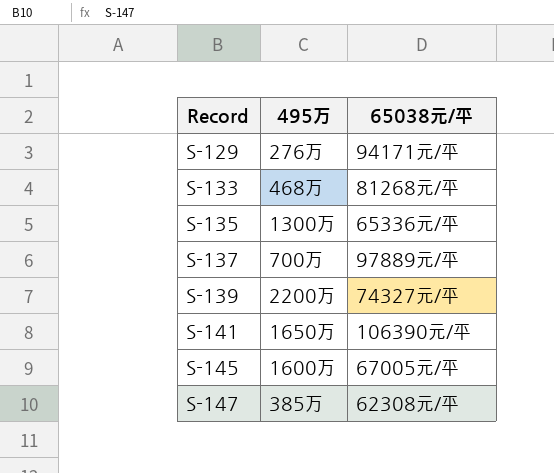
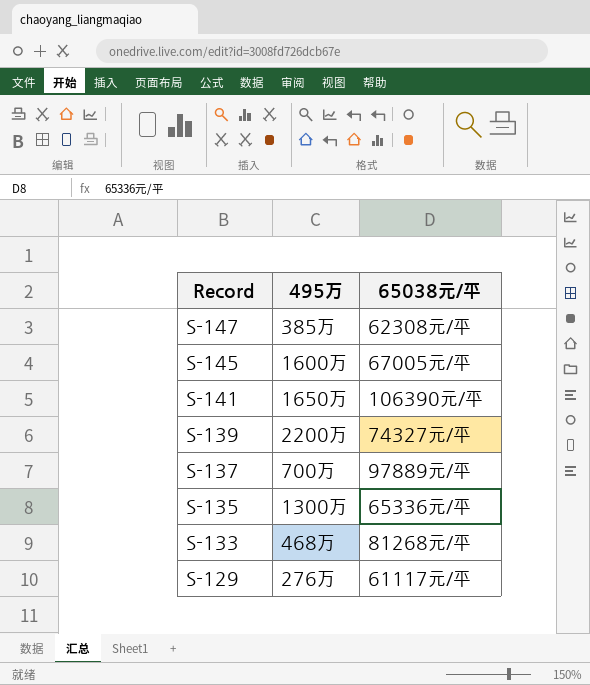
row order: Record ascending -> Record descending
S-129 | 65038元/平: 94171元/平 -> 61117元/平

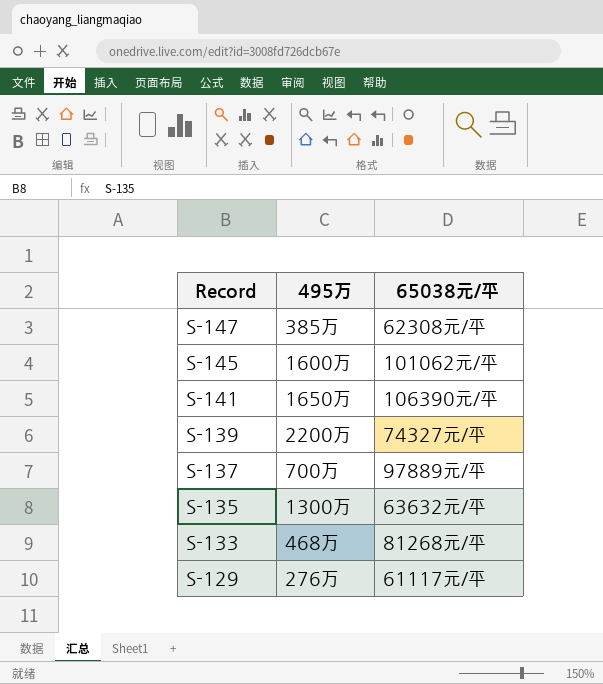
S-145 | 65038元/平: 67005元/平 -> 101062元/平
S-135 | 65038元/平: 65336元/平 -> 63632元/平

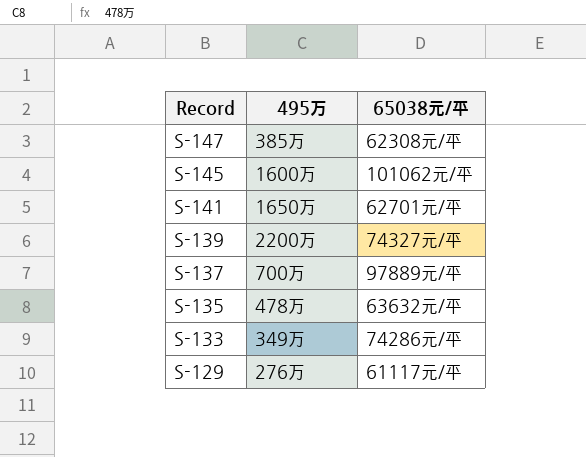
S-141 | 65038元/平: 106390元/平 -> 62701元/平
S-135 | 495万: 1300万 -> 478万
S-133 | 495万: 468万 -> 349万
S-133 | 65038元/平: 81268元/平 -> 74286元/平

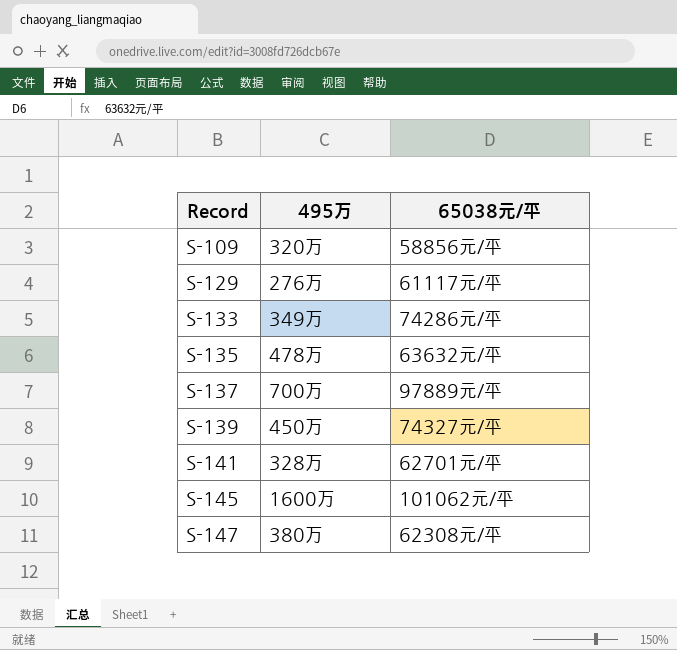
row order: Record descending -> Record ascending
row S-109: none -> 320万 | 58856元/平
S-139 | 495万: 2200万 -> 450万
S-141 | 495万: 1650万 -> 328万
S-147 | 495万: 385万 -> 380万

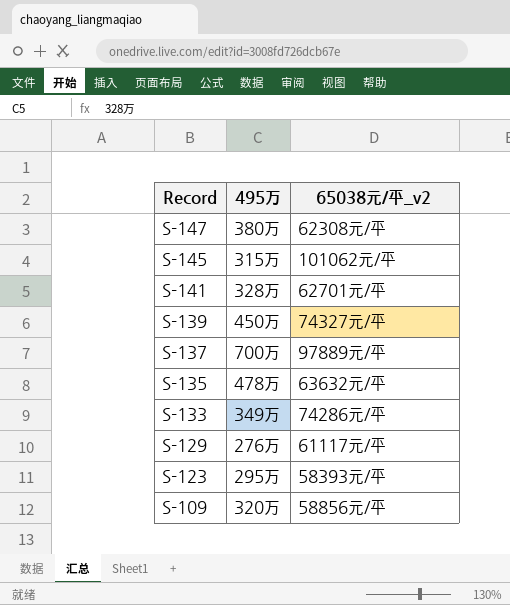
row order: Record ascending -> Record descending
column name: 65038元/平 -> 65038元/平_v2
S-145 | 495万: 1600万 -> 315万
row S-123: none -> 295万 | 58393元/平

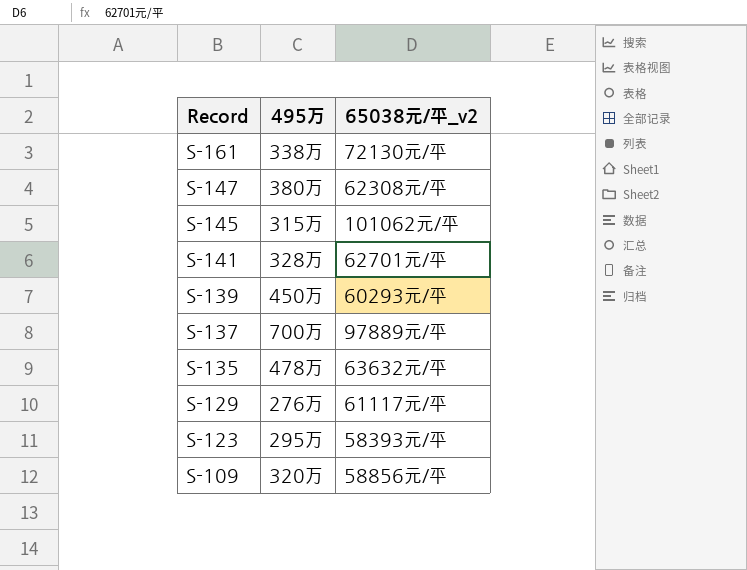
row S-133: 349万 | 74286元/平 -> none
row S-161: none -> 338万 | 72130元/平
S-139 | 65038元/平_v2: 74327元/平 -> 60293元/平

